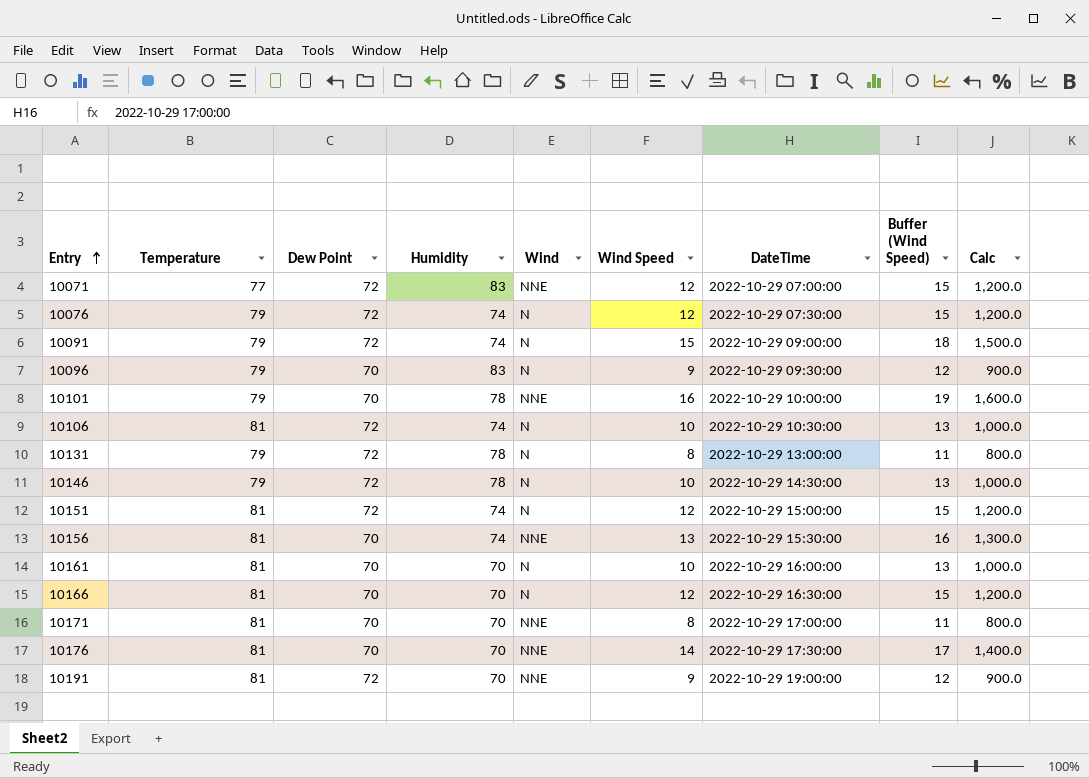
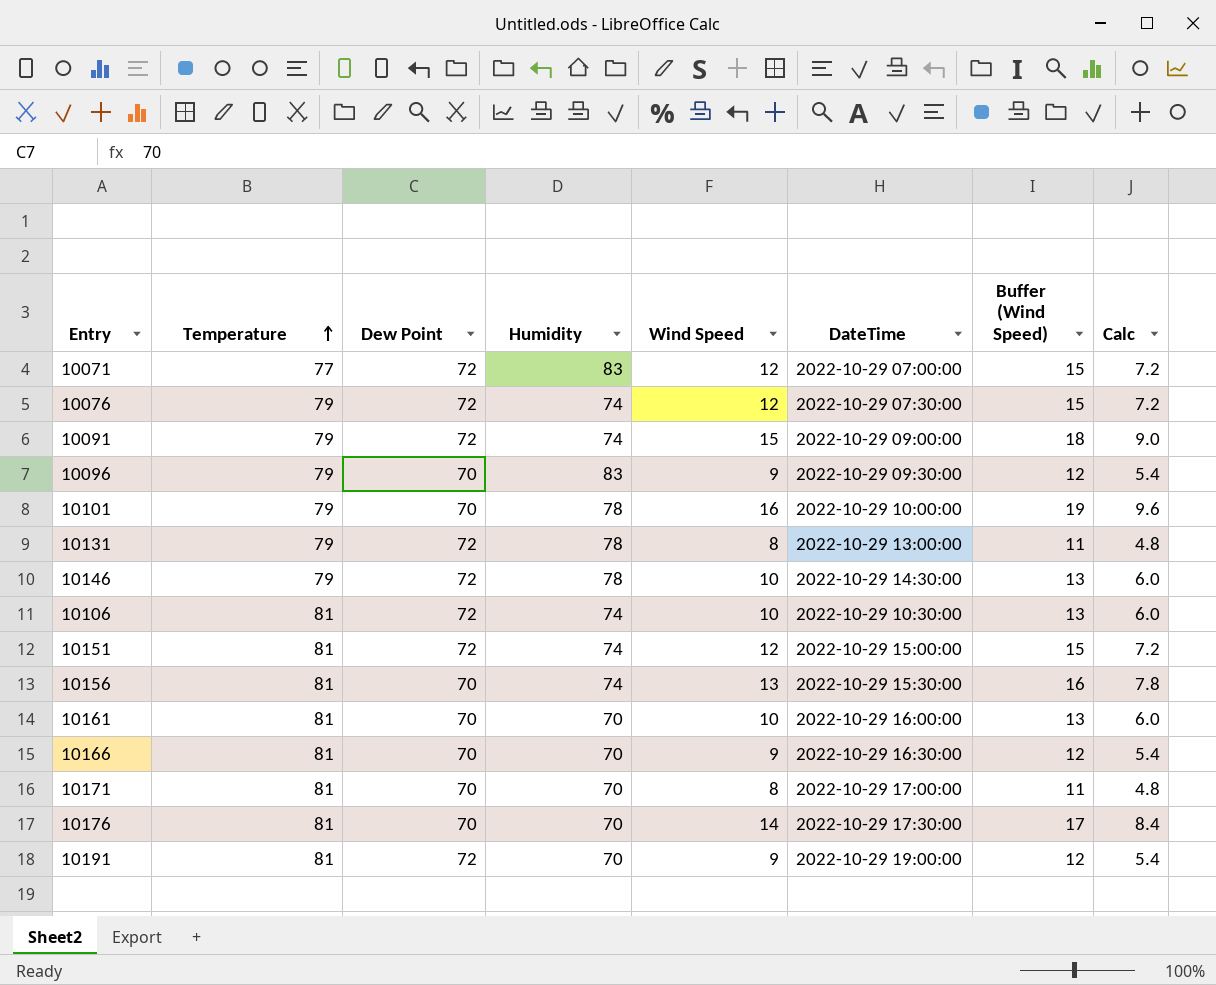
row order: Entry ascending -> Temperature ascending
column Wind | position: 5 -> none
column Calc | formula: [Wind Speed] * 100 -> [Wind Speed] * 0.6
10166 | Wind Speed: 12 -> 9
10166 | Buffer (Wind Speed): 15 -> 12

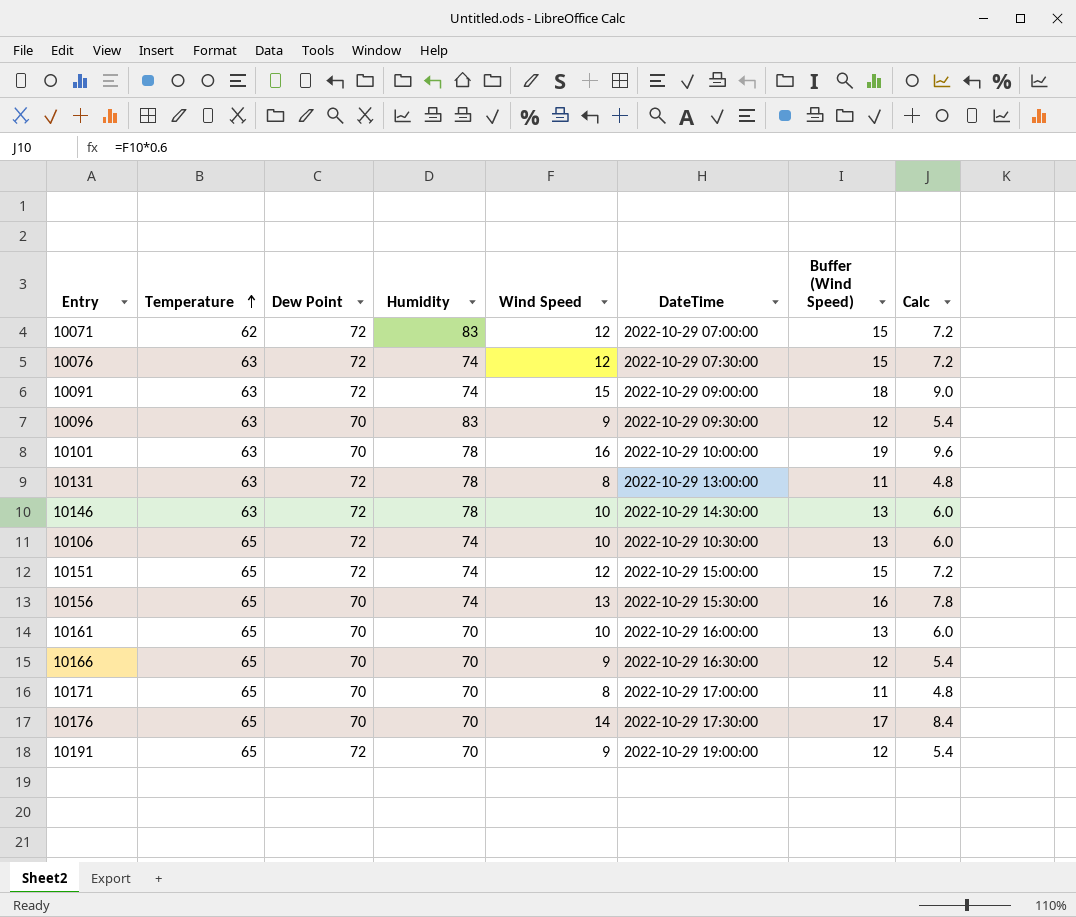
10071 | Temperature: 77 -> 62
10076 | Temperature: 79 -> 63
10091 | Temperature: 79 -> 63
10096 | Temperature: 79 -> 63
10101 | Temperature: 79 -> 63
10131 | Temperature: 79 -> 63
10146 | Temperature: 79 -> 63
10106 | Temperature: 81 -> 65
10151 | Temperature: 81 -> 65
10156 | Temperature: 81 -> 65
10161 | Temperature: 81 -> 65
10166 | Temperature: 81 -> 65
10171 | Temperature: 81 -> 65
10176 | Temperature: 81 -> 65
10191 | Temperature: 81 -> 65

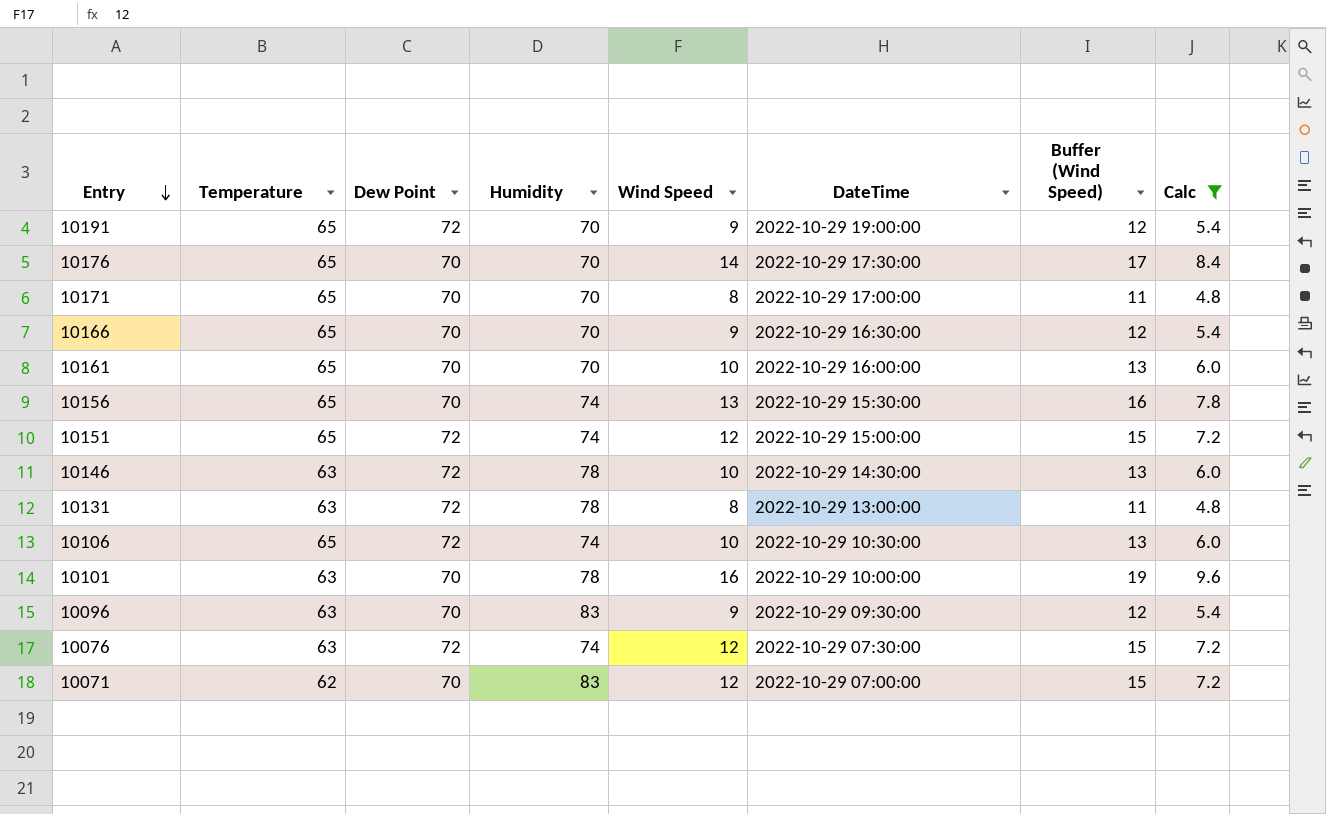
filter: none -> Calc != 9.0
row order: Temperature ascending -> Entry descending
10071 | Dew Point: 72 -> 70

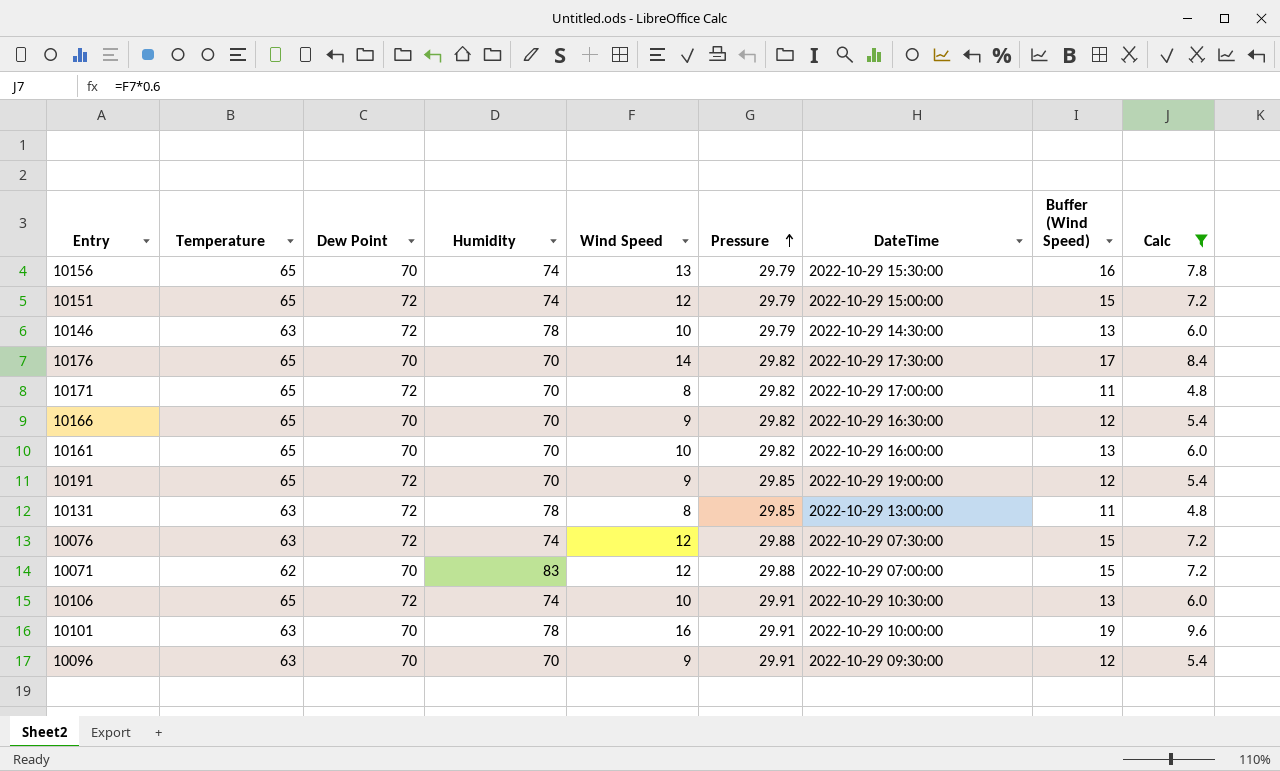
row order: Entry descending -> Pressure ascending
column Pressure | position: none -> 6
10171 | Dew Point: 70 -> 72
10096 | Humidity: 83 -> 70

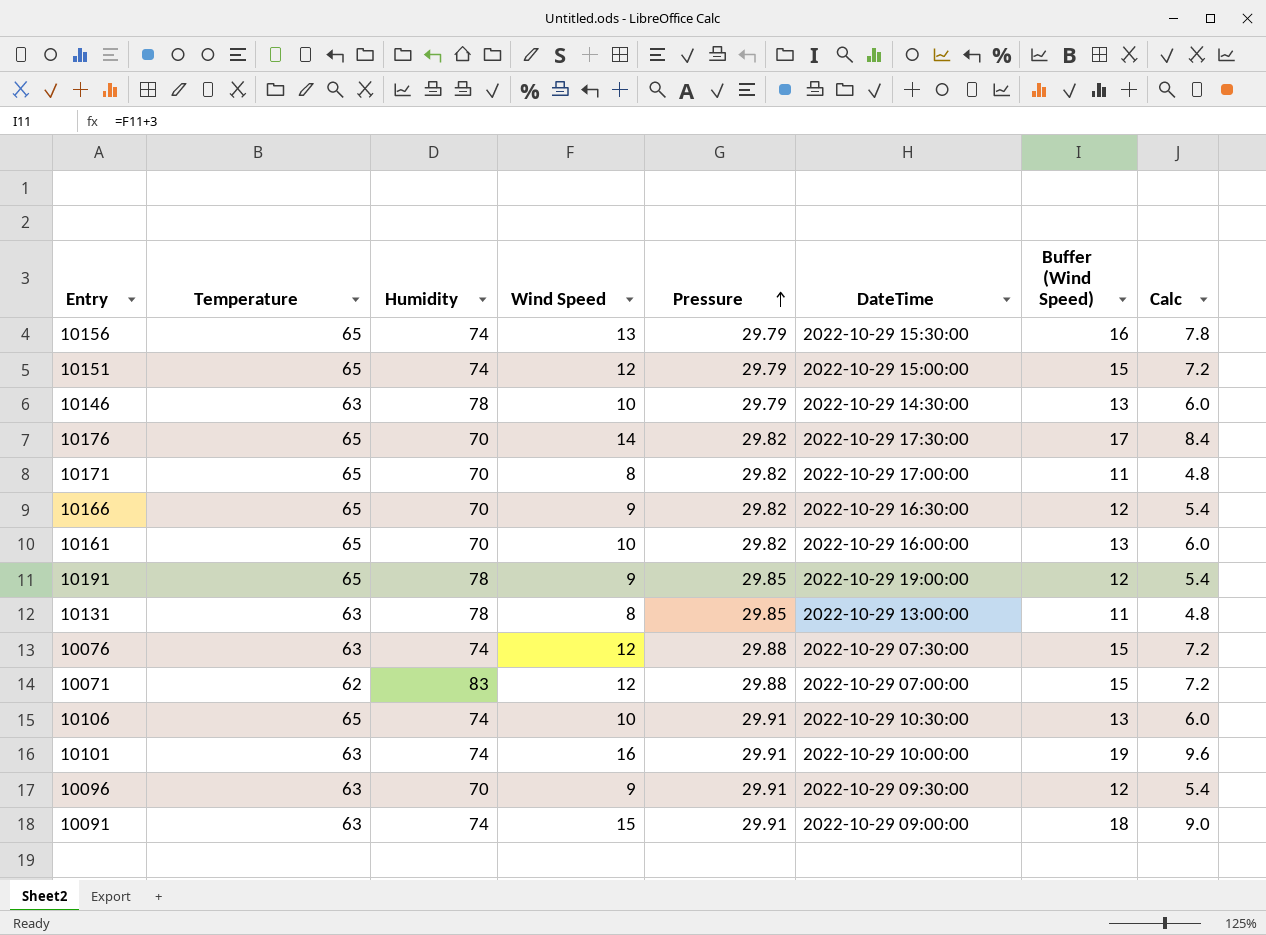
filter: Calc != 9.0 -> none
column Dew Point | position: 3 -> none
10191 | Humidity: 70 -> 78
10101 | Humidity: 78 -> 74

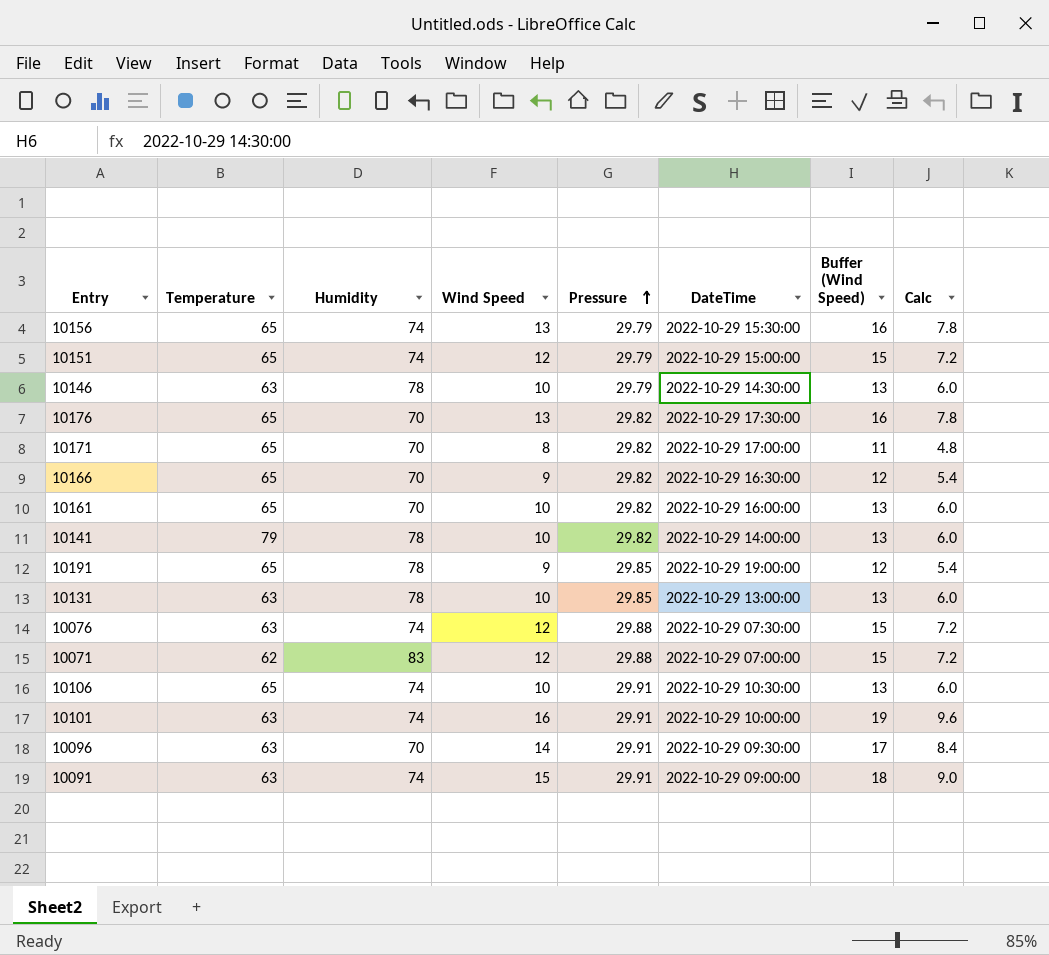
10176 | Wind Speed: 14 -> 13
10176 | Buffer (Wind Speed): 17 -> 16
10176 | Calc: 8.4 -> 7.8
row 10141: none -> 79 | 78 | 10 | 29.82 | 2022-10-29 14:00:00 | 13 | 6.0
10131 | Wind Speed: 8 -> 10
10131 | Buffer (Wind Speed): 11 -> 13
10131 | Calc: 4.8 -> 6.0
10096 | Wind Speed: 9 -> 14
10096 | Buffer (Wind Speed): 12 -> 17
10096 | Calc: 5.4 -> 8.4

